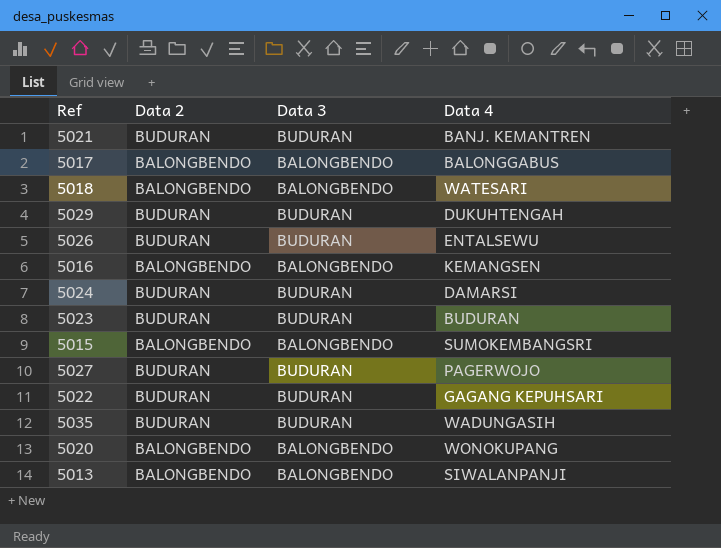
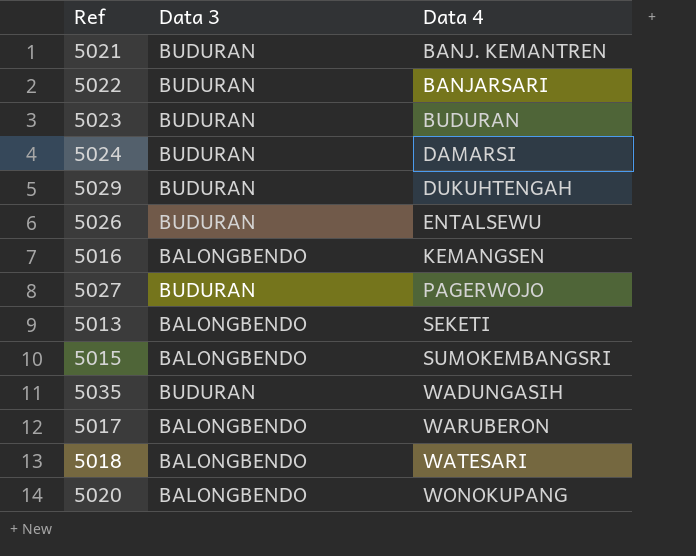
row order: none -> Data 4 ascending
column Data 2 | position: 2 -> none
5022 | Data 4: GAGANG KEPUHSARI -> BANJARSARI
5013 | Data 4: SIWALANPANJI -> SEKETI
5017 | Data 4: BALONGGABUS -> WARUBERON

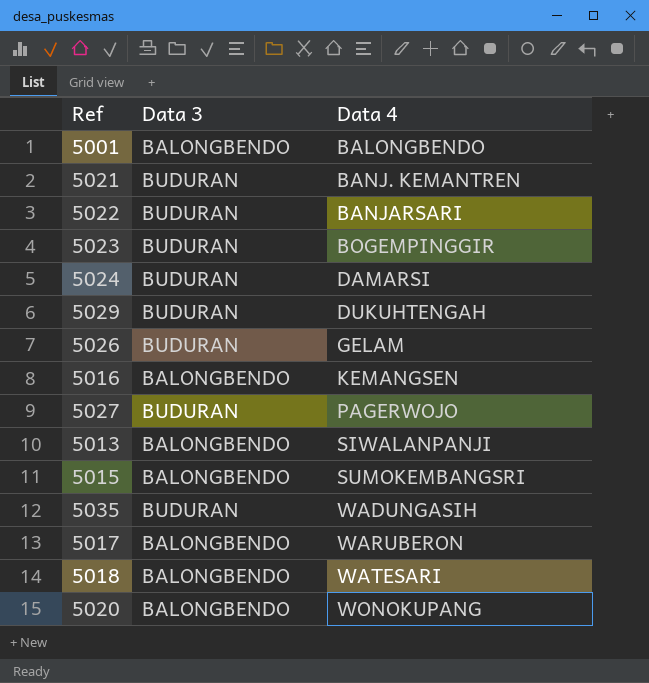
row 5001: none -> BALONGBENDO | BALONGBENDO
5023 | Data 4: BUDURAN -> BOGEMPINGGIR
5026 | Data 4: ENTALSEWU -> GELAM
5013 | Data 4: SEKETI -> SIWALANPANJI

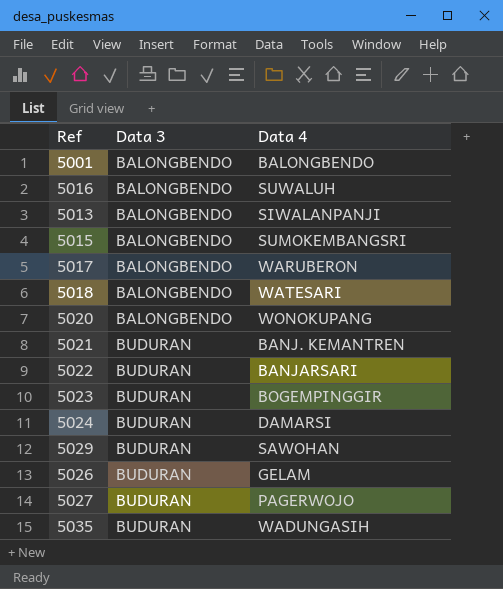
row order: Data 4 ascending -> Data 3 ascending
5016 | Data 4: KEMANGSEN -> SUWALUH
5029 | Data 4: DUKUHTENGAH -> SAWOHAN

